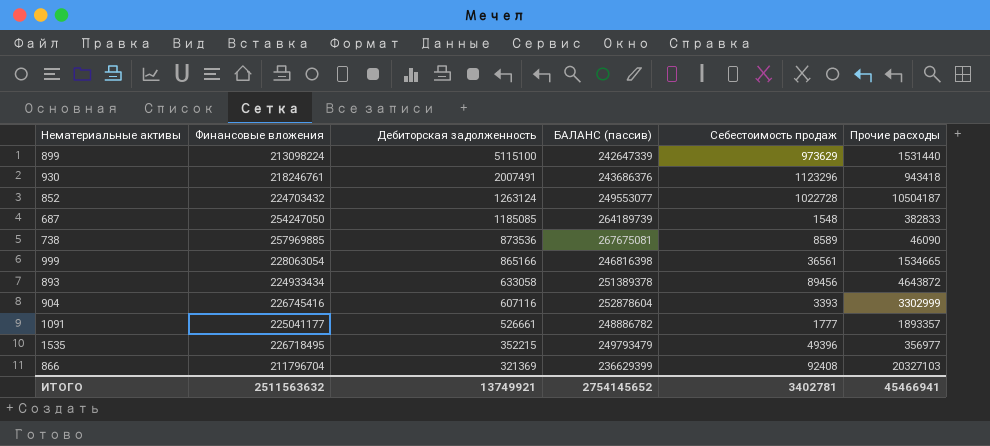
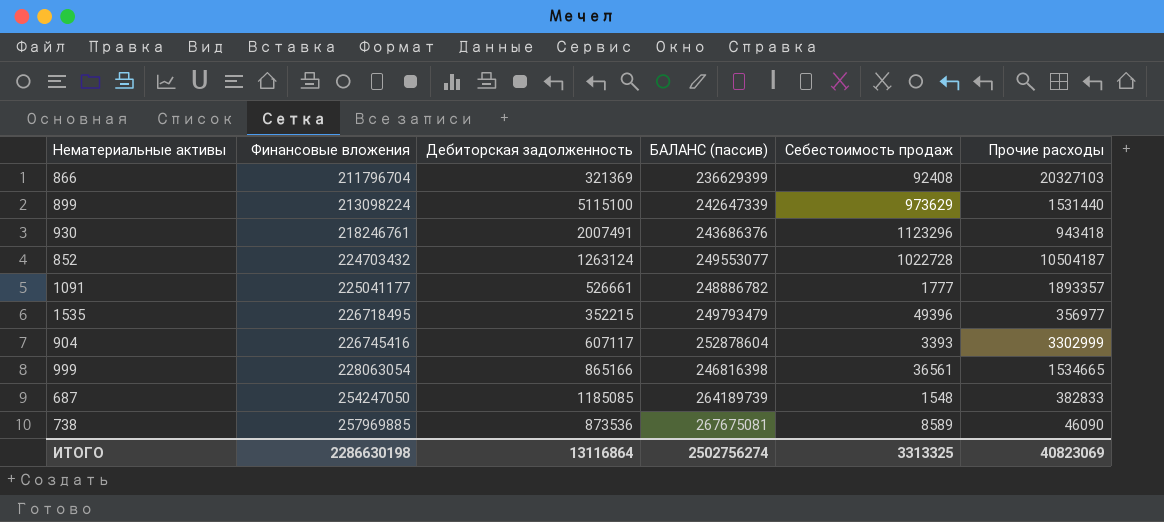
row order: Дебиторская задолженность descending -> Финансовые вложения ascending
row 893: 224933434 | 633058 | 251389378 | 89456 | 4643872 -> none
904 | Дебиторская задолженность: 607116 -> 607117
ИТОГО | Финансовые вложения: 2511563632 -> 2286630198
ИТОГО | Дебиторская задолженность: 13749921 -> 13116864
ИТОГО | БАЛАНС (пассив): 2754145652 -> 2502756274
ИТОГО | Себестоимость продаж: 3402781 -> 3313325
ИТОГО | Прочие расходы: 45466941 -> 40823069

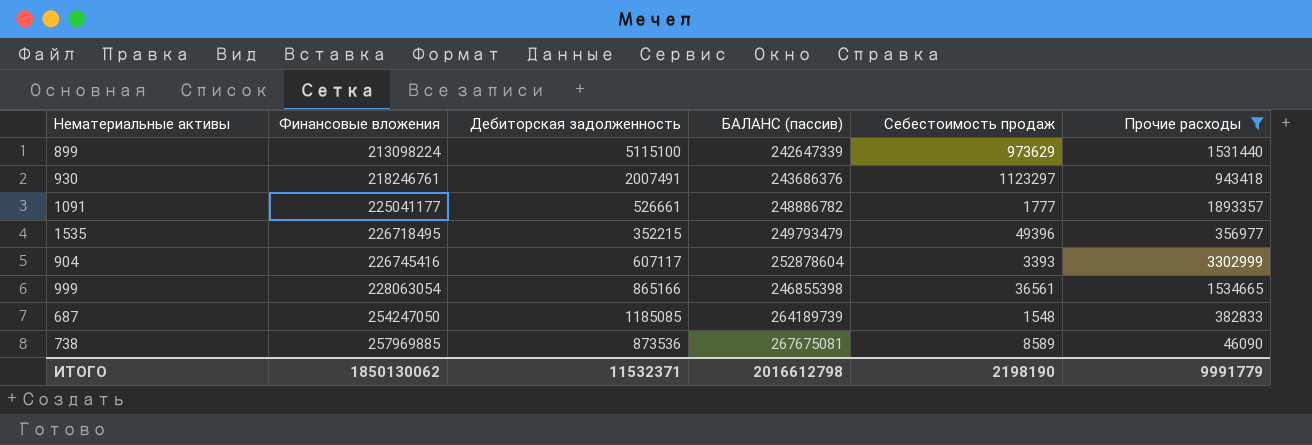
filter: none -> Прочие расходы <= 3302999
930 | Себестоимость продаж: 1123296 -> 1123297
999 | БАЛАНС (пассив): 246816398 -> 246855398
ИТОГО | Финансовые вложения: 2286630198 -> 1850130062
ИТОГО | Дебиторская задолженность: 13116864 -> 11532371
ИТОГО | БАЛАНС (пассив): 2502756274 -> 2016612798
ИТОГО | Себестоимость продаж: 3313325 -> 2198190
ИТОГО | Прочие расходы: 40823069 -> 9991779

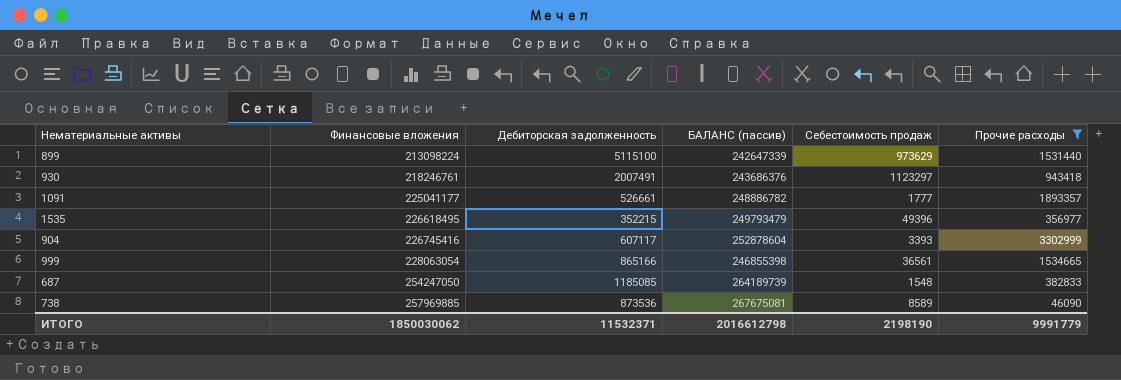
1535 | Финансовые вложения: 226718495 -> 226618495
ИТОГО | Финансовые вложения: 1850130062 -> 1850030062

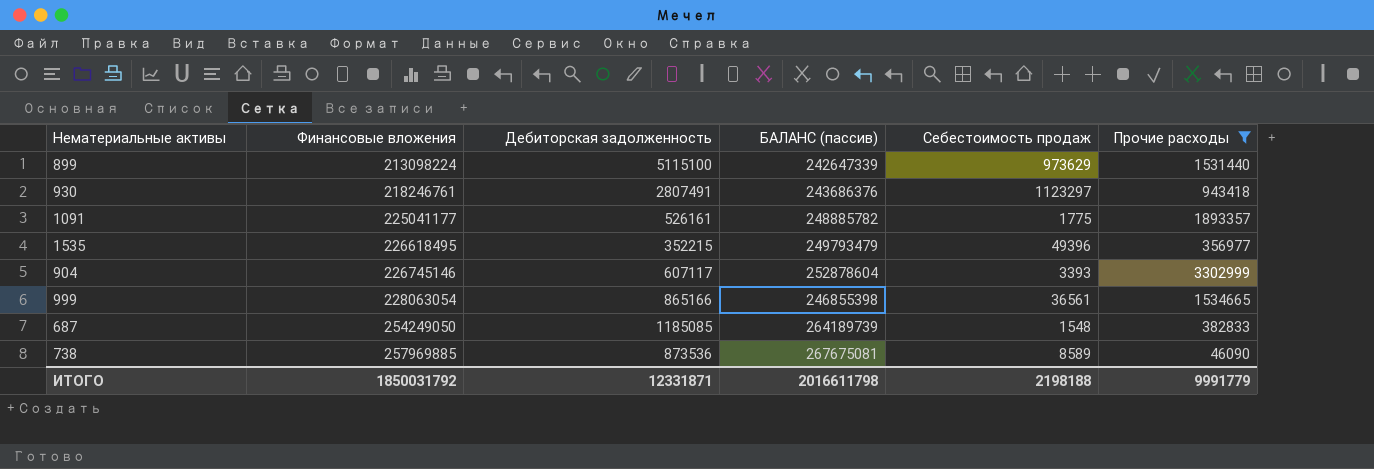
930 | Дебиторская задолженность: 2007491 -> 2807491
1091 | Дебиторская задолженность: 526661 -> 526161
1091 | БАЛАНС (пассив): 248886782 -> 248885782
1091 | Себестоимость продаж: 1777 -> 1775
904 | Финансовые вложения: 226745416 -> 226745146
687 | Финансовые вложения: 254247050 -> 254249050
ИТОГО | Финансовые вложения: 1850030062 -> 1850031792
ИТОГО | Дебиторская задолженность: 11532371 -> 12331871
ИТОГО | БАЛАНС (пассив): 2016612798 -> 2016611798
ИТОГО | Себестоимость продаж: 2198190 -> 2198188

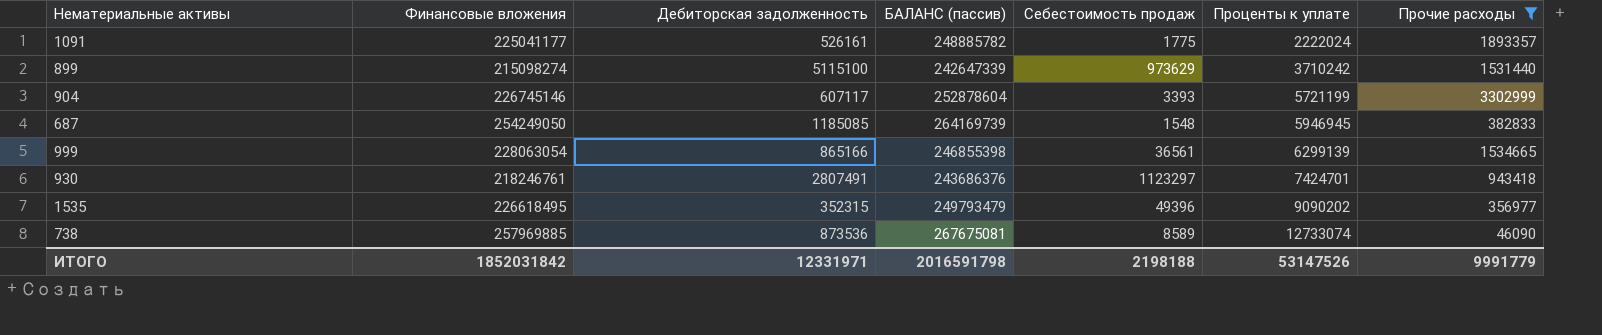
row order: Финансовые вложения ascending -> Проценты к уплате ascending
column Проценты к уплате | position: none -> 6
899 | Финансовые вложения: 213098224 -> 215098274
687 | БАЛАНС (пассив): 264189739 -> 264169739
1535 | Дебиторская задолженность: 352215 -> 352315
ИТОГО | Финансовые вложения: 1850031792 -> 1852031842
ИТОГО | Дебиторская задолженность: 12331871 -> 12331971
ИТОГО | БАЛАНС (пассив): 2016611798 -> 2016591798

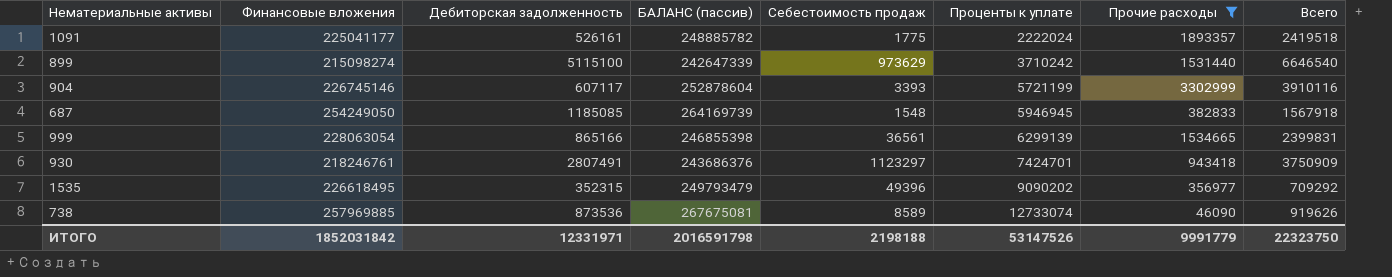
column Всего | formula: none -> [Дебиторская задолженность] + [Прочие расходы]

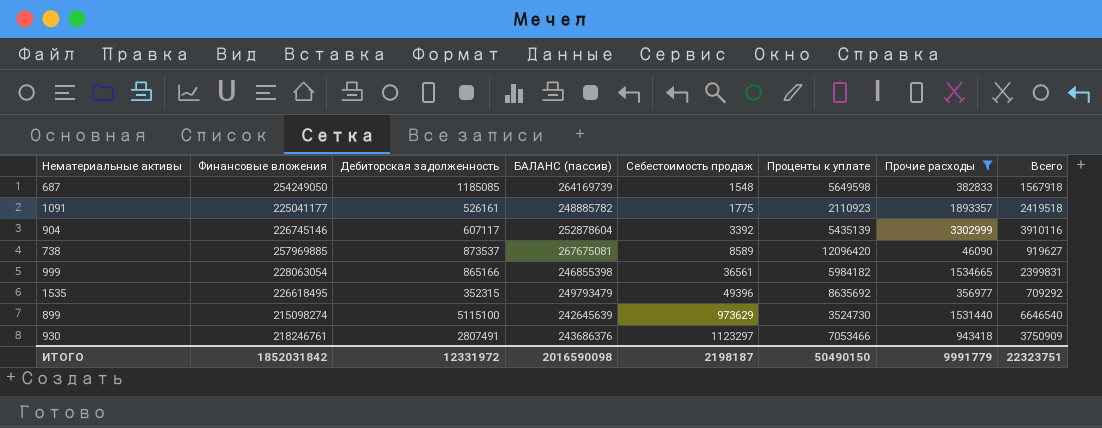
row order: Проценты к уплате ascending -> Себестоимость продаж ascending
687 | Проценты к уплате: 5946945 -> 5649598
1091 | Проценты к уплате: 2222024 -> 2110923
904 | Себестоимость продаж: 3393 -> 3392
904 | Проценты к уплате: 5721199 -> 5435139
738 | Дебиторская задолженность: 873536 -> 873537
738 | Проценты к уплате: 12733074 -> 12096420
738 | Всего: 919626 -> 919627
999 | Проценты к уплате: 6299139 -> 5984182
1535 | Проценты к уплате: 9090202 -> 8635692
899 | БАЛАНС (пассив): 242647339 -> 242645639
899 | Проценты к уплате: 3710242 -> 3524730
930 | Проценты к уплате: 7424701 -> 7053466
ИТОГО | Дебиторская задолженность: 12331971 -> 12331972
ИТОГО | БАЛАНС (пассив): 2016591798 -> 2016590098
ИТОГО | Себестоимость продаж: 2198188 -> 2198187
ИТОГО | Проценты к уплате: 53147526 -> 50490150
ИТОГО | Всего: 22323750 -> 22323751

